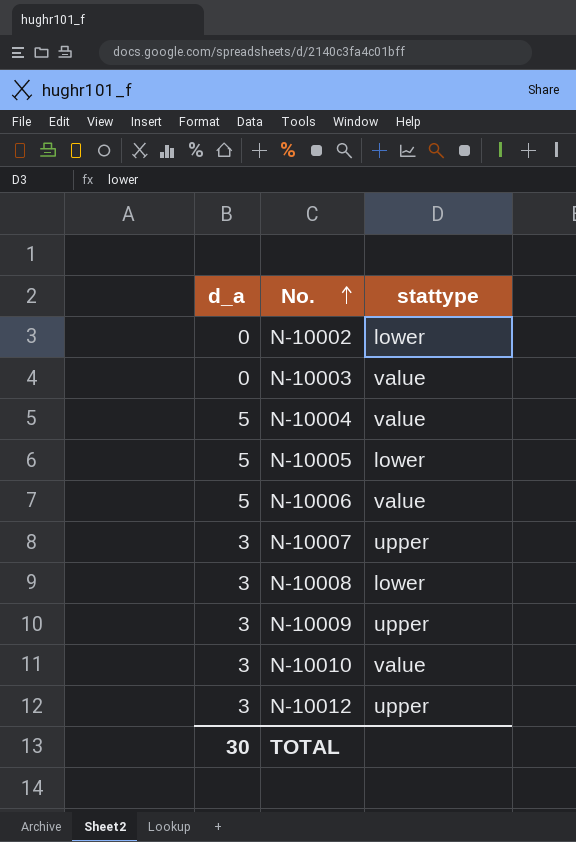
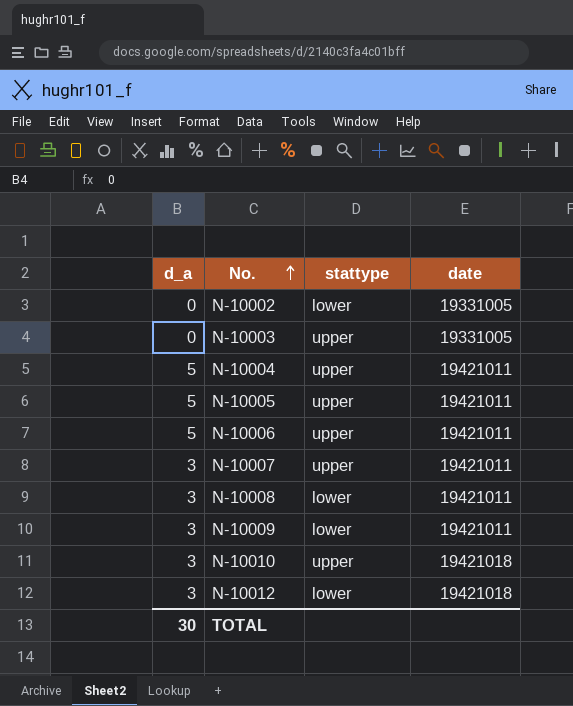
column date | position: none -> 4
N-10003 | stattype: value -> upper
N-10004 | stattype: value -> upper
N-10005 | stattype: lower -> upper
N-10006 | stattype: value -> upper
N-10009 | stattype: upper -> lower
N-10010 | stattype: value -> upper
N-10012 | stattype: upper -> lower

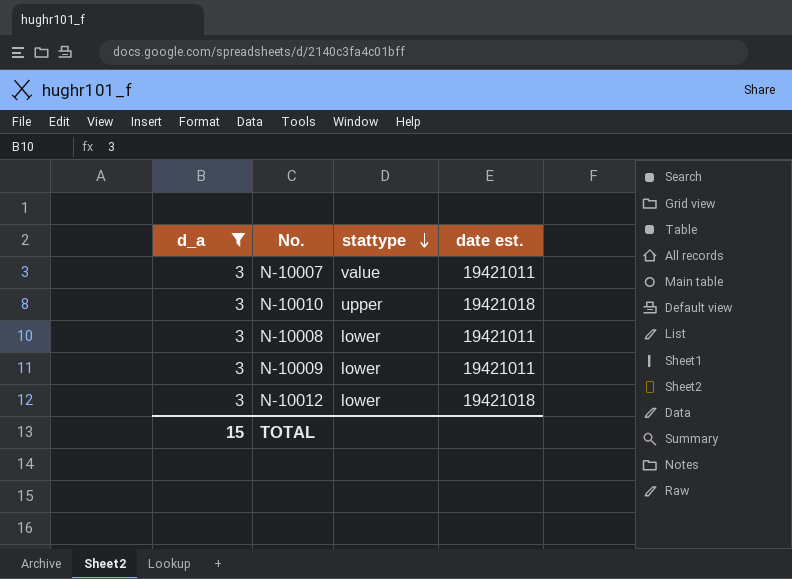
filter: none -> d_a = 3
row order: No. ascending -> stattype descending
column name: date -> date est.
N-10007 | stattype: upper -> value
TOTAL | d_a: 30 -> 15

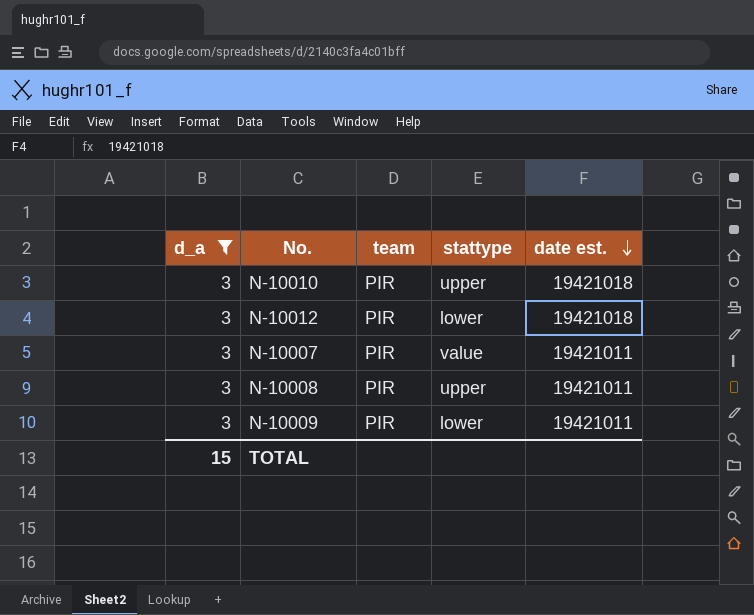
row order: stattype descending -> date est. descending
column team | position: none -> 3
N-10008 | stattype: lower -> upper

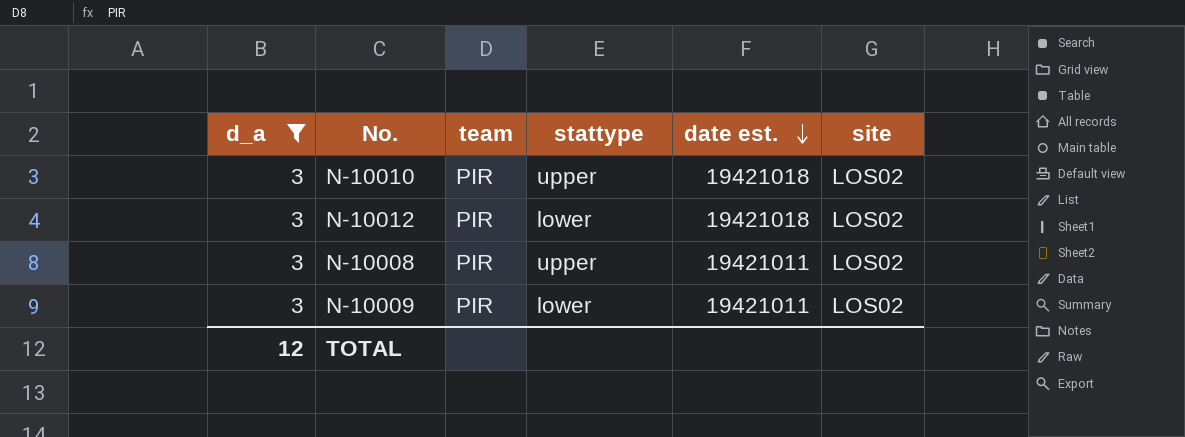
column site | position: none -> 6
row N-10007: 3 | PIR | value | 19421011 -> none
TOTAL | d_a: 15 -> 12

